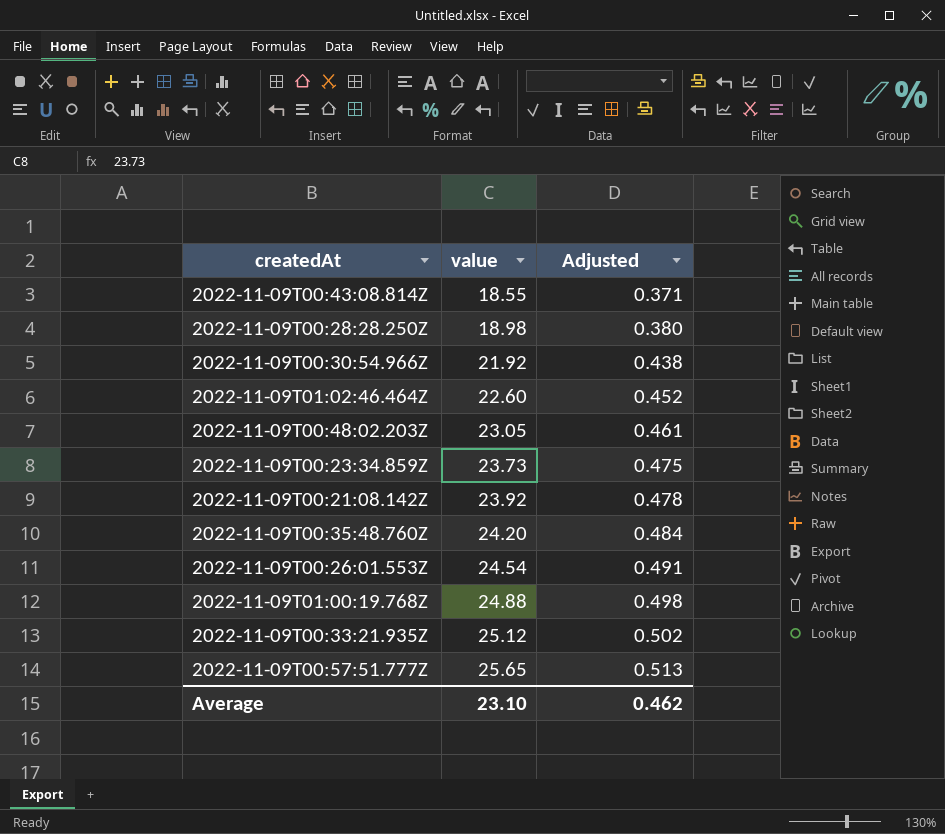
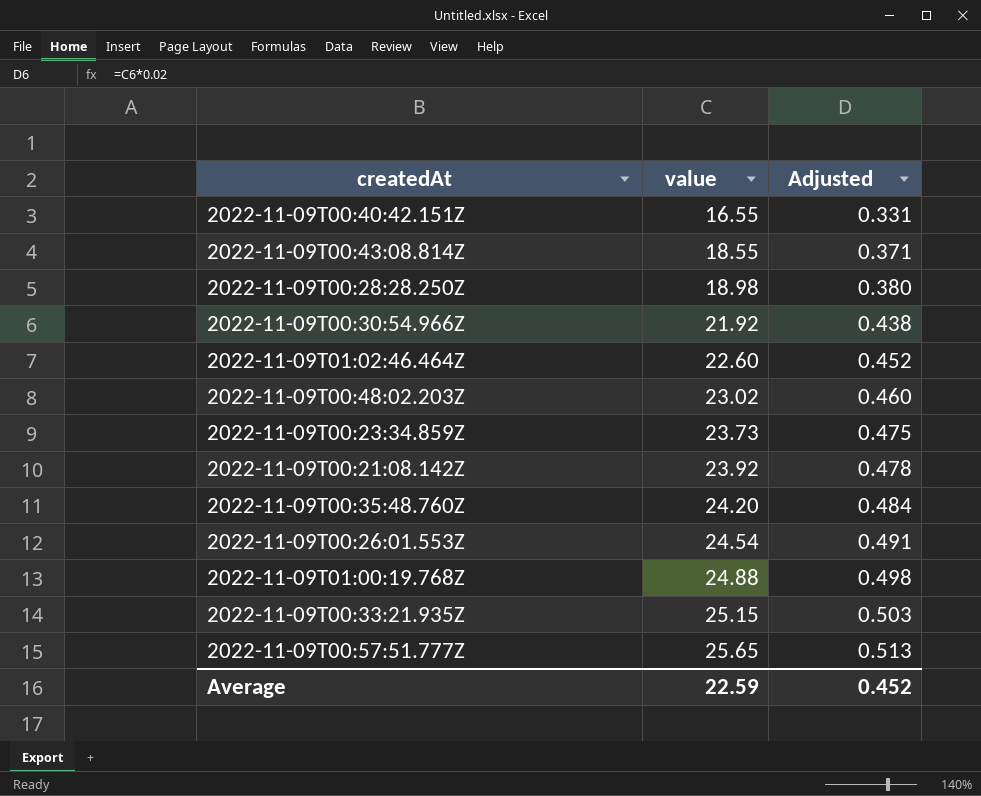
row 2022-11-09T00:40:42.151Z: none -> 16.55 | 0.331
2022-11-09T00:48:02.203Z | value: 23.05 -> 23.02
2022-11-09T00:48:02.203Z | Adjusted: 0.461 -> 0.460
2022-11-09T00:33:21.935Z | value: 25.12 -> 25.15
2022-11-09T00:33:21.935Z | Adjusted: 0.502 -> 0.503
Average | value: 23.10 -> 22.59
Average | Adjusted: 0.462 -> 0.452

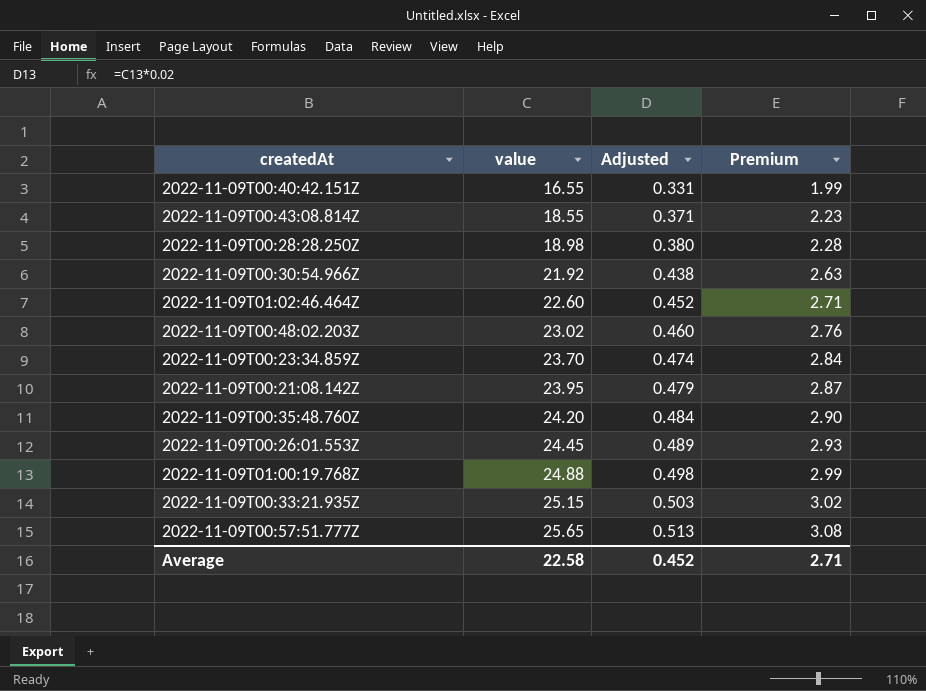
column Premium | formula: none -> [value] * 0.12
2022-11-09T00:23:34.859Z | value: 23.73 -> 23.70
2022-11-09T00:23:34.859Z | Adjusted: 0.475 -> 0.474
2022-11-09T00:21:08.142Z | value: 23.92 -> 23.95
2022-11-09T00:21:08.142Z | Adjusted: 0.478 -> 0.479
2022-11-09T00:26:01.553Z | value: 24.54 -> 24.45
2022-11-09T00:26:01.553Z | Adjusted: 0.491 -> 0.489
Average | value: 22.59 -> 22.58

